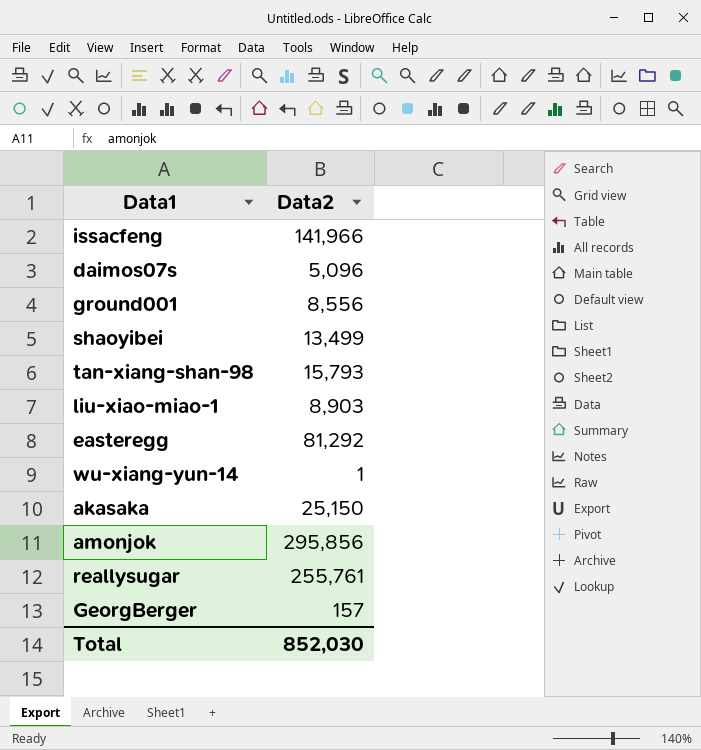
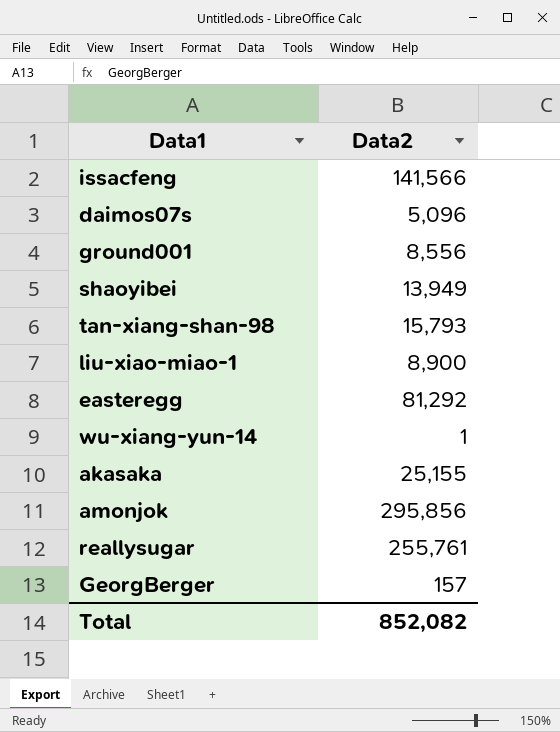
issacfeng | Data2: 141,966 -> 141,566
shaoyibei | Data2: 13,499 -> 13,949
liu-xiao-miao-1 | Data2: 8,903 -> 8,900
akasaka | Data2: 25,150 -> 25,155
Total | Data2: 852,030 -> 852,082

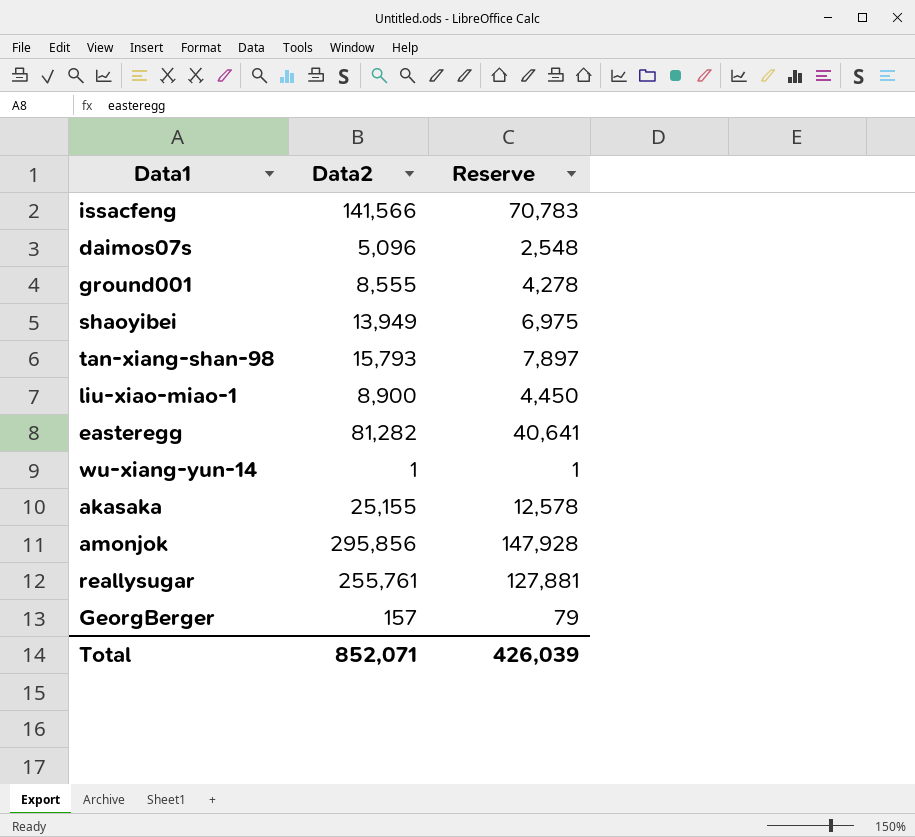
column Reserve | formula: none -> [Data2] * 0.5
ground001 | Data2: 8,556 -> 8,555
easteregg | Data2: 81,292 -> 81,282
Total | Data2: 852,082 -> 852,071

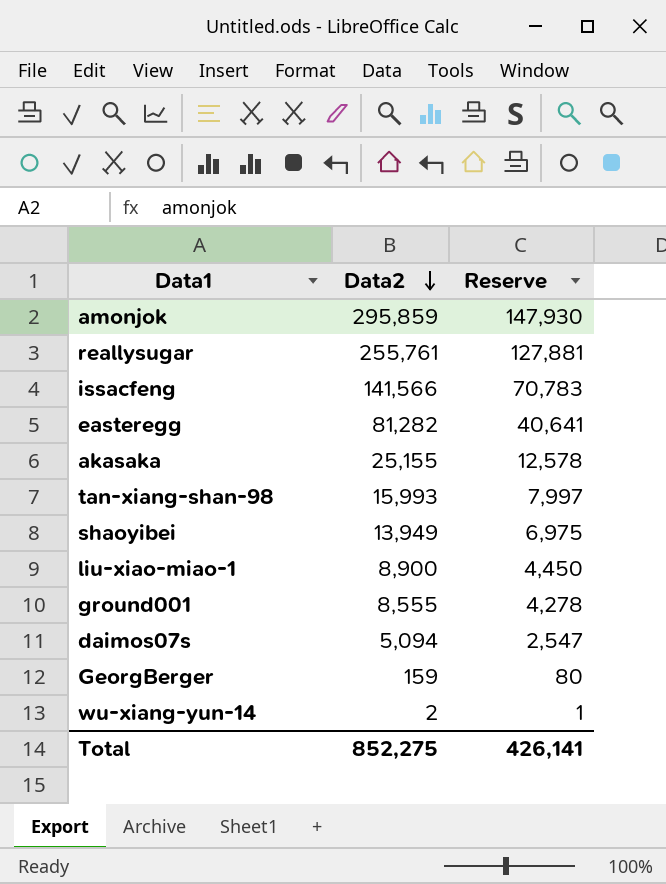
row order: none -> Data2 descending
amonjok | Data2: 295,856 -> 295,859
amonjok | Reserve: 147,928 -> 147,930
tan-xiang-shan-98 | Data2: 15,793 -> 15,993
tan-xiang-shan-98 | Reserve: 7,897 -> 7,997
daimos07s | Data2: 5,096 -> 5,094
daimos07s | Reserve: 2,548 -> 2,547
GeorgBerger | Data2: 157 -> 159
GeorgBerger | Reserve: 79 -> 80
wu-xiang-yun-14 | Data2: 1 -> 2
Total | Data2: 852,071 -> 852,275
Total | Reserve: 426,039 -> 426,141

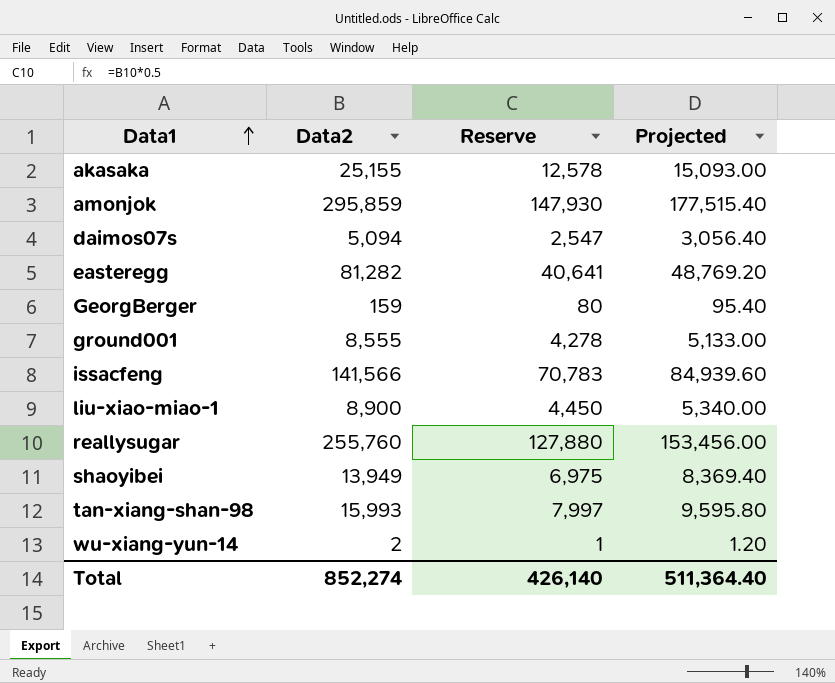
row order: Data2 descending -> Data1 ascending
column Projected | formula: none -> [Data2] * 0.6
reallysugar | Data2: 255,761 -> 255,760
reallysugar | Reserve: 127,881 -> 127,880
Total | Data2: 852,275 -> 852,274
Total | Reserve: 426,141 -> 426,140

